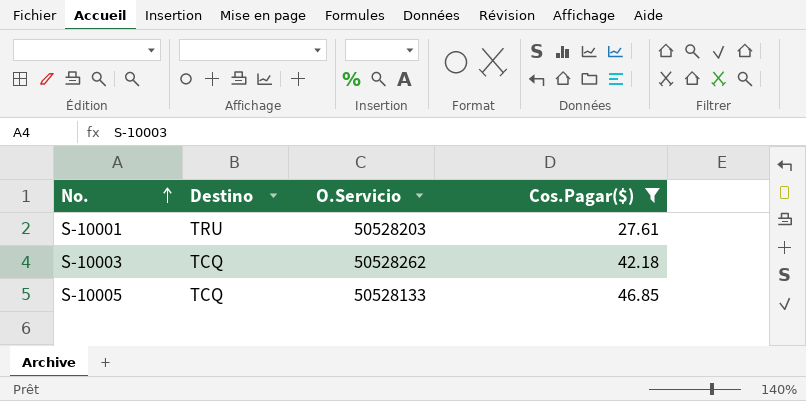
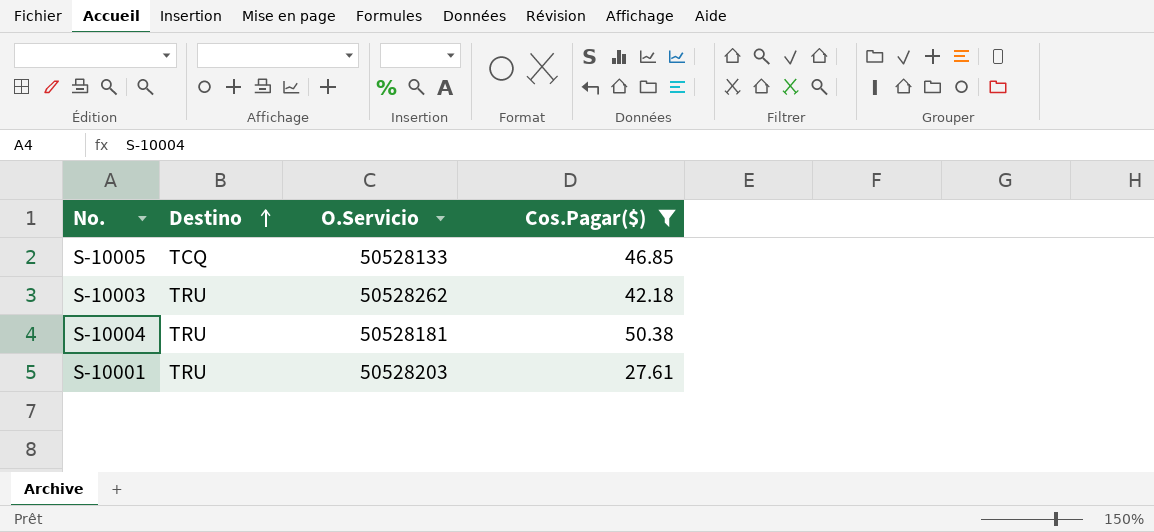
row order: No. ascending -> Destino ascending
S-10003 | Destino: TCQ -> TRU
row S-10004: none -> TRU | 50528181 | 50.38

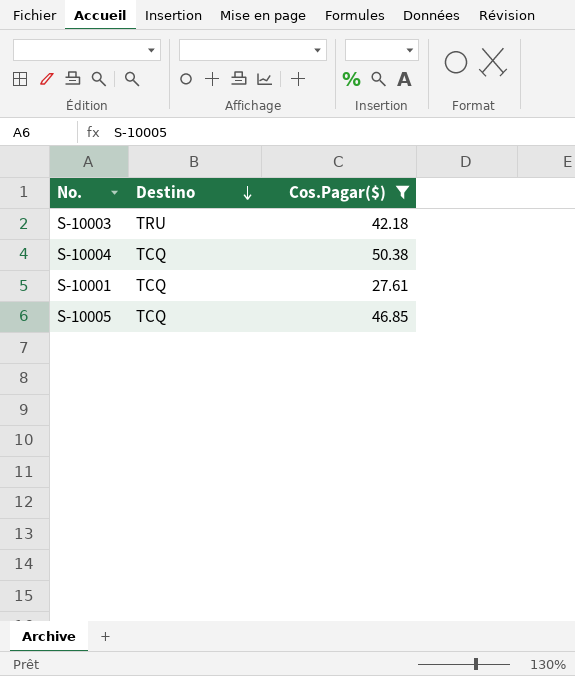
row order: Destino ascending -> Destino descending
column O.Servicio | position: 3 -> none
S-10004 | Destino: TRU -> TCQ
S-10001 | Destino: TRU -> TCQ

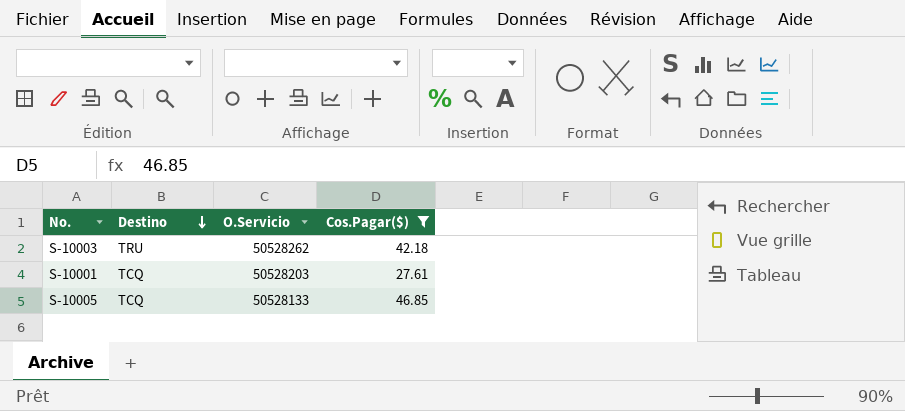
column O.Servicio | position: none -> 3
row S-10004: TCQ | 50.38 -> none

